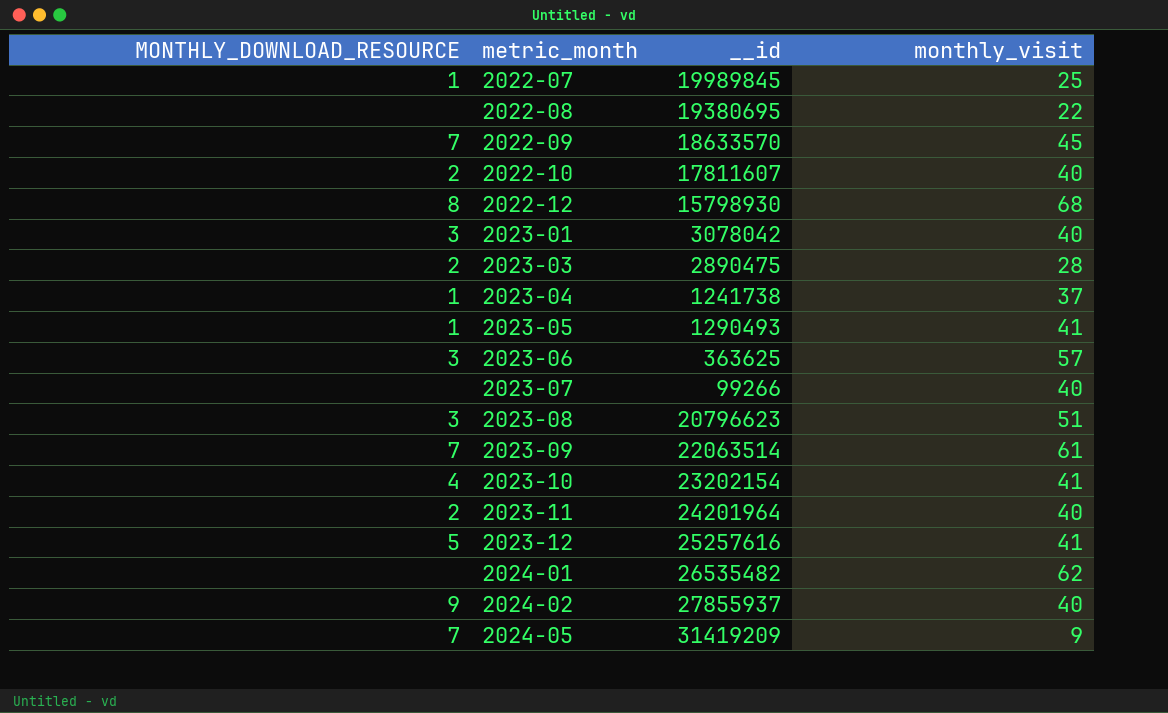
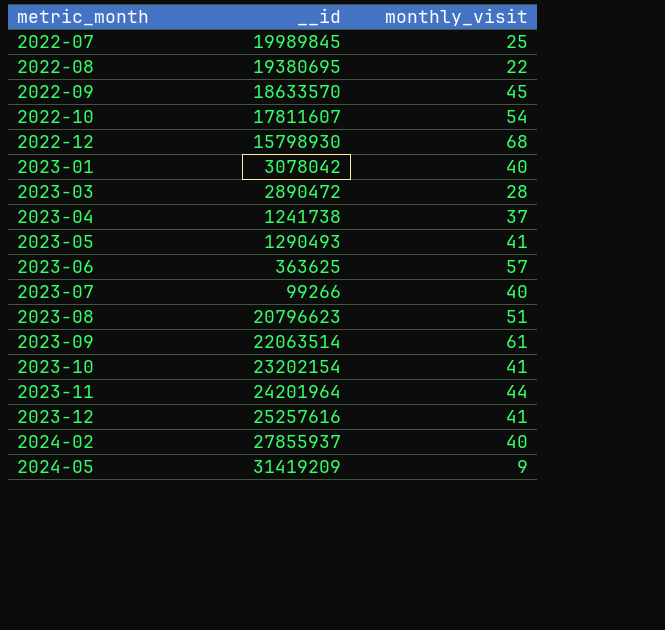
column MONTHLY_DOWNLOAD_RESOURCE | position: 1 -> none
row 2024-01: none | 26535482 | 62 -> none
2022-10 | monthly_visit: 40 -> 54
2023-03 | __id: 2890475 -> 2890472
2023-11 | monthly_visit: 40 -> 44

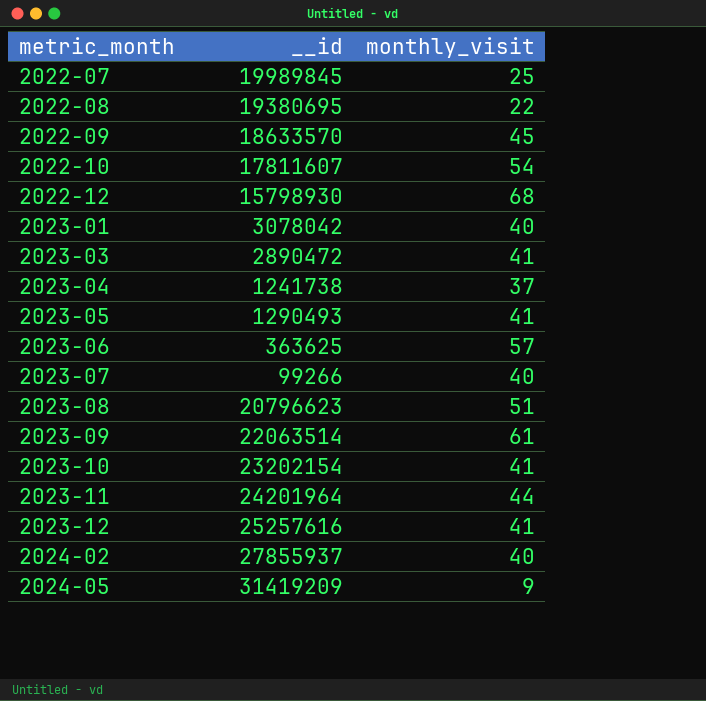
2023-03 | monthly_visit: 28 -> 41

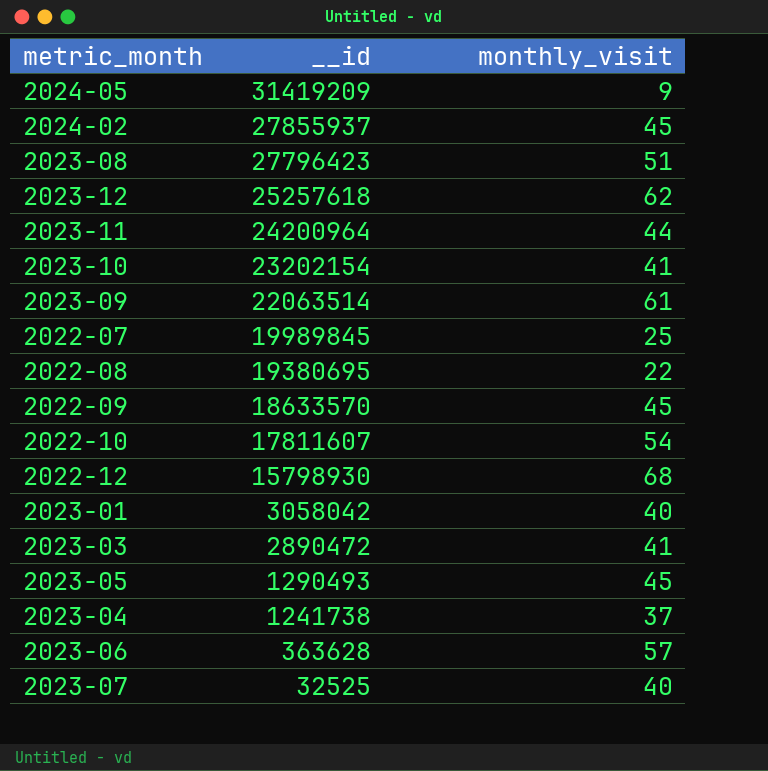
row order: metric_month ascending -> __id descending
2024-02 | monthly_visit: 40 -> 45
2023-08 | __id: 20796623 -> 27796423
2023-12 | __id: 25257616 -> 25257618
2023-12 | monthly_visit: 41 -> 62
2023-11 | __id: 24201964 -> 24200964
2023-01 | __id: 3078042 -> 3058042
2023-05 | monthly_visit: 41 -> 45
2023-06 | __id: 363625 -> 363628
2023-07 | __id: 99266 -> 32525

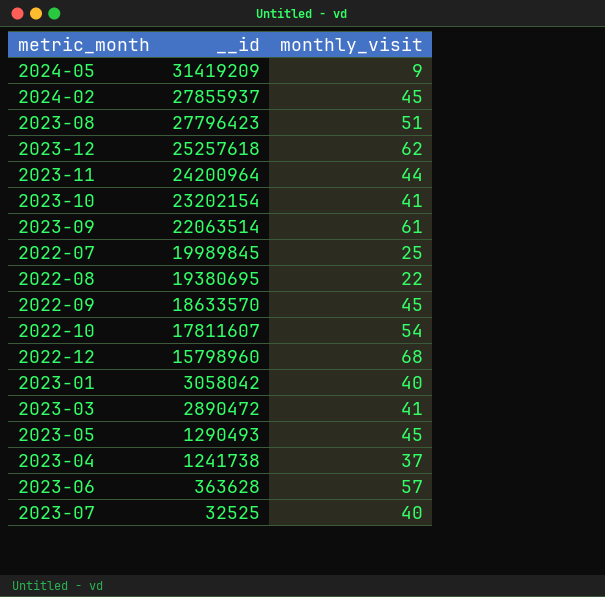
2022-12 | __id: 15798930 -> 15798960

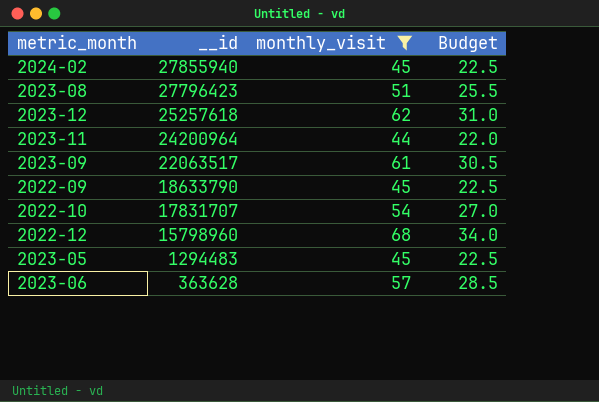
filter: none -> monthly_visit >= 44
column Budget | formula: none -> [monthly_visit] * 0.5
2024-02 | __id: 27855937 -> 27855940
2023-09 | __id: 22063514 -> 22063517
2022-09 | __id: 18633570 -> 18633790
2022-10 | __id: 17811607 -> 17831707
2023-05 | __id: 1290493 -> 1294483

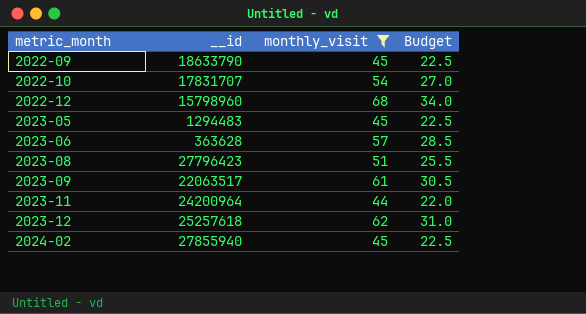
row order: __id descending -> metric_month ascending

